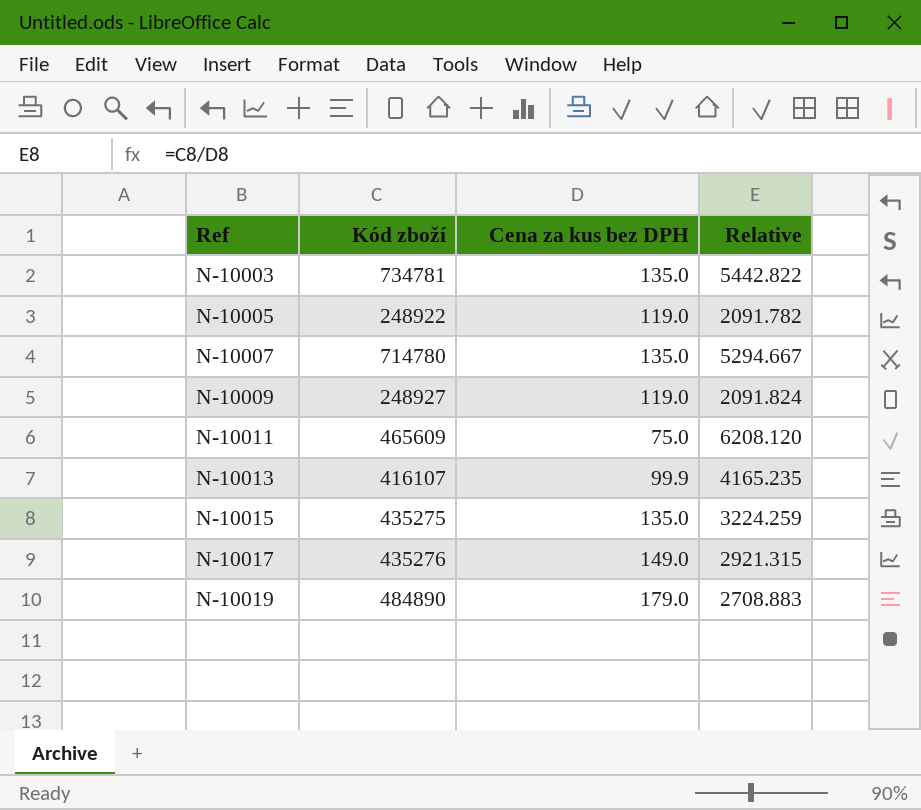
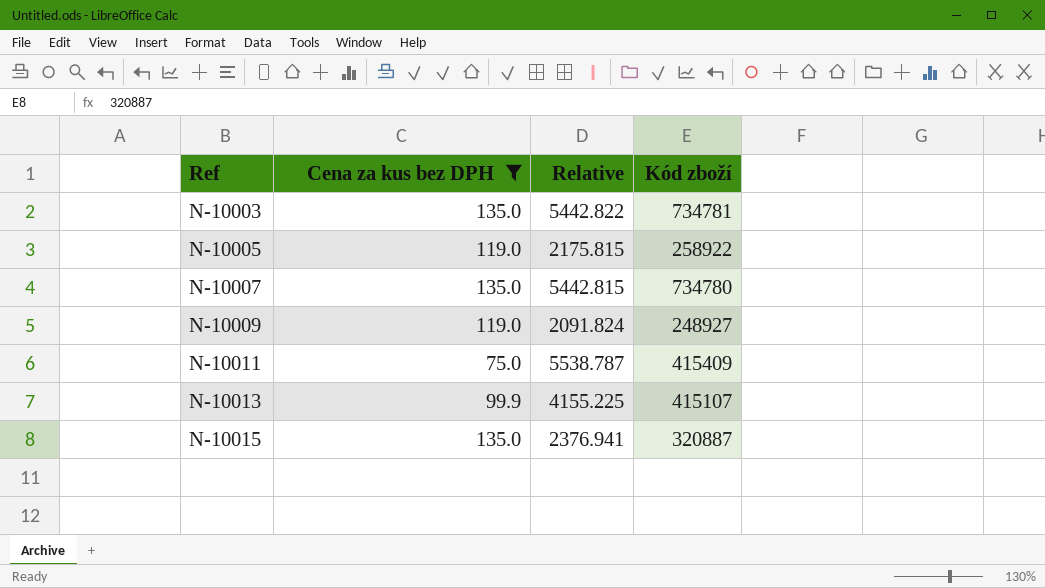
filter: none -> Cena za kus bez DPH <= 135.0
column Kód zboží | position: 2 -> 4
N-10005 | Relative: 2091.782 -> 2175.815
N-10005 | Kód zboží: 248922 -> 258922
N-10007 | Relative: 5294.667 -> 5442.815
N-10007 | Kód zboží: 714780 -> 734780
N-10011 | Relative: 6208.120 -> 5538.787
N-10011 | Kód zboží: 465609 -> 415409
N-10013 | Relative: 4165.235 -> 4155.225
N-10013 | Kód zboží: 416107 -> 415107
N-10015 | Relative: 3224.259 -> 2376.941
N-10015 | Kód zboží: 435275 -> 320887

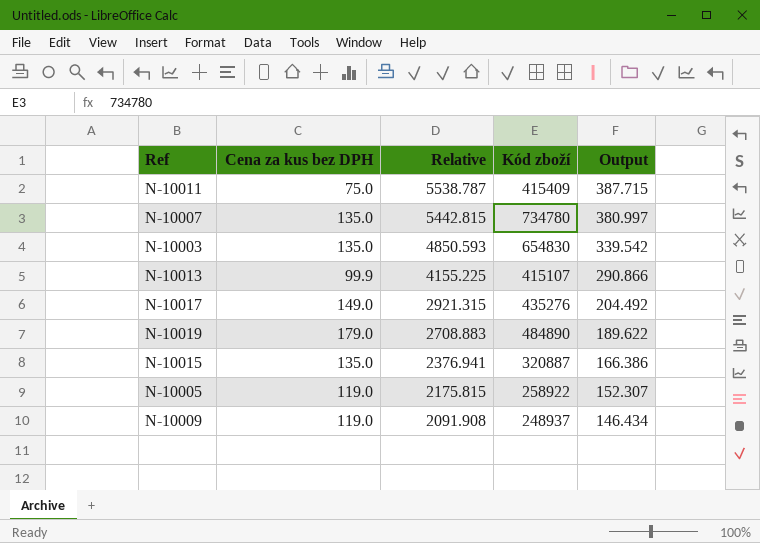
filter: Cena za kus bez DPH <= 135.0 -> none
row order: Ref ascending -> Relative descending
column Output | formula: none -> [Relative] * 0.07
N-10003 | Relative: 5442.822 -> 4850.593
N-10003 | Kód zboží: 734781 -> 654830
N-10009 | Relative: 2091.824 -> 2091.908
N-10009 | Kód zboží: 248927 -> 248937

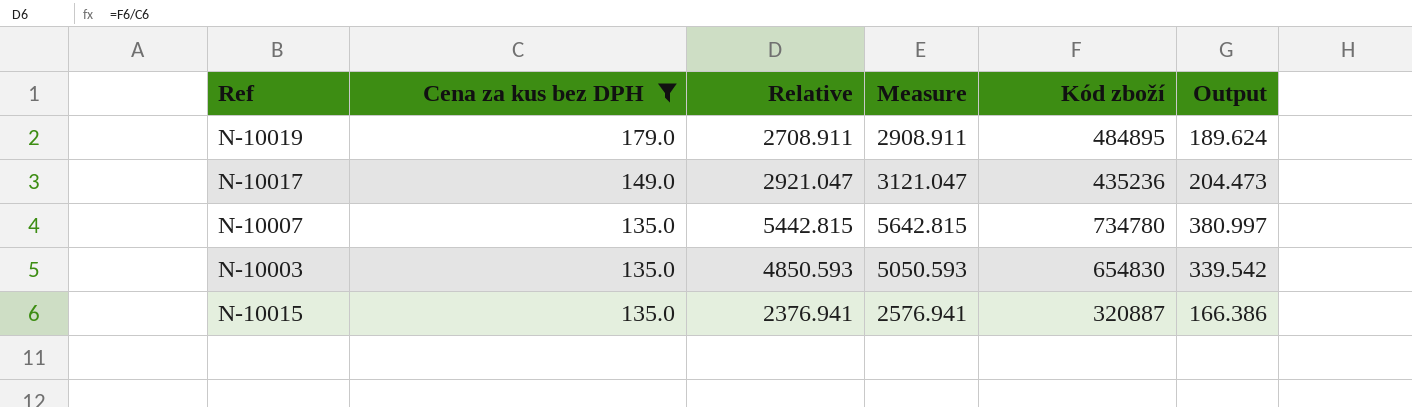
filter: none -> Cena za kus bez DPH >= 135.0
row order: Relative descending -> Cena za kus bez DPH descending
column Measure | formula: none -> [Relative] + 200
N-10019 | Relative: 2708.883 -> 2708.911
N-10019 | Kód zboží: 484890 -> 484895
N-10019 | Output: 189.622 -> 189.624
N-10017 | Relative: 2921.315 -> 2921.047
N-10017 | Kód zboží: 435276 -> 435236
N-10017 | Output: 204.492 -> 204.473

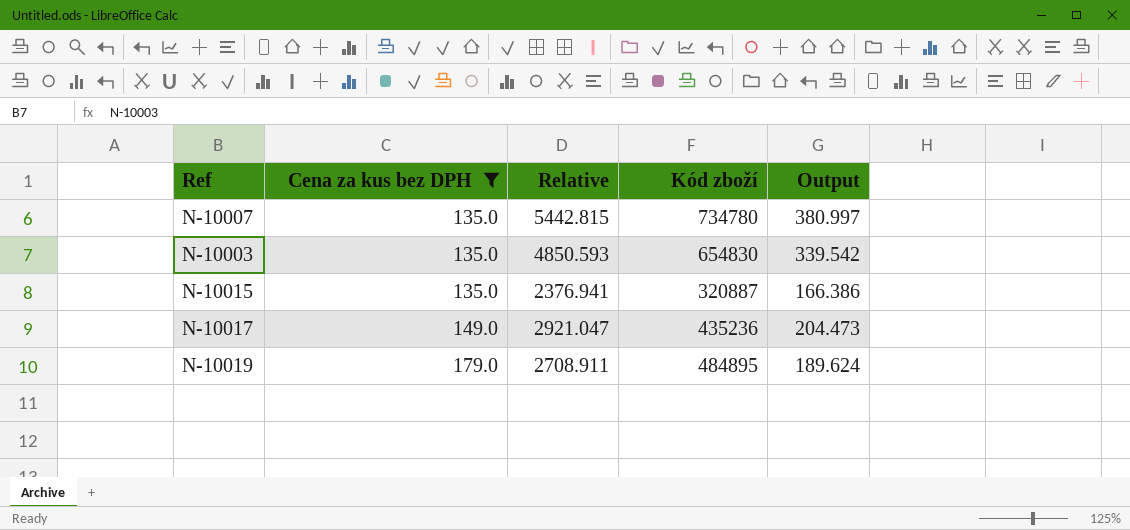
row order: Cena za kus bez DPH descending -> Cena za kus bez DPH ascending
column Measure | formula: [Relative] + 200 -> none

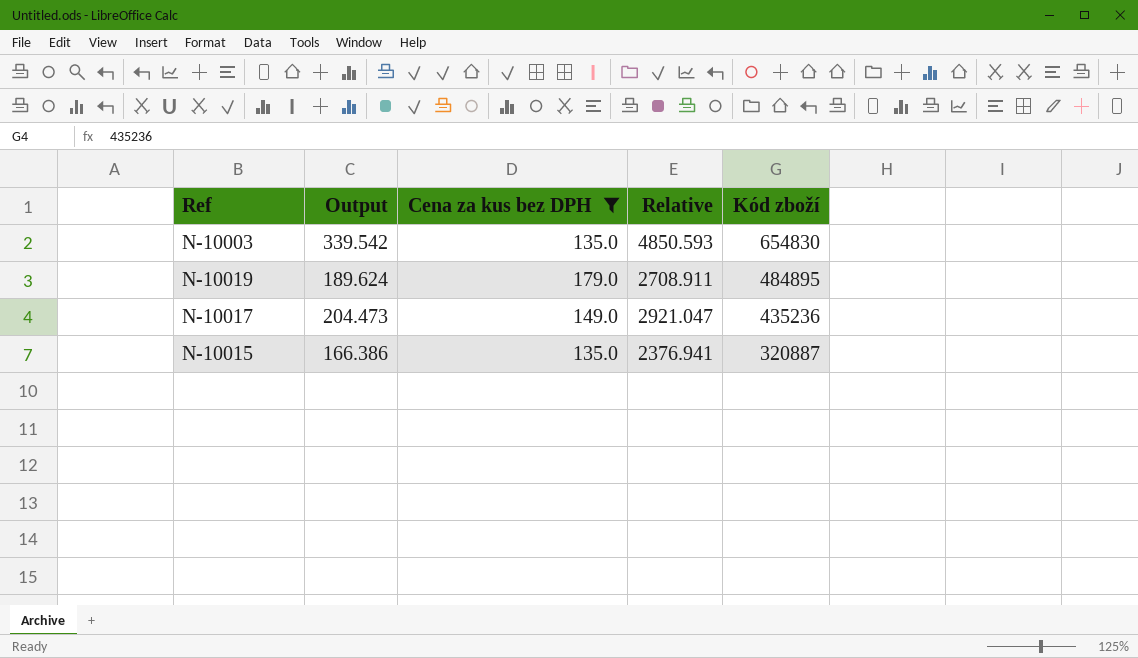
row order: Cena za kus bez DPH ascending -> Kód zboží descending
column Output | position: 5 -> 2
row N-10007: 135.0 | 5442.815 | 734780 | 380.997 -> none

